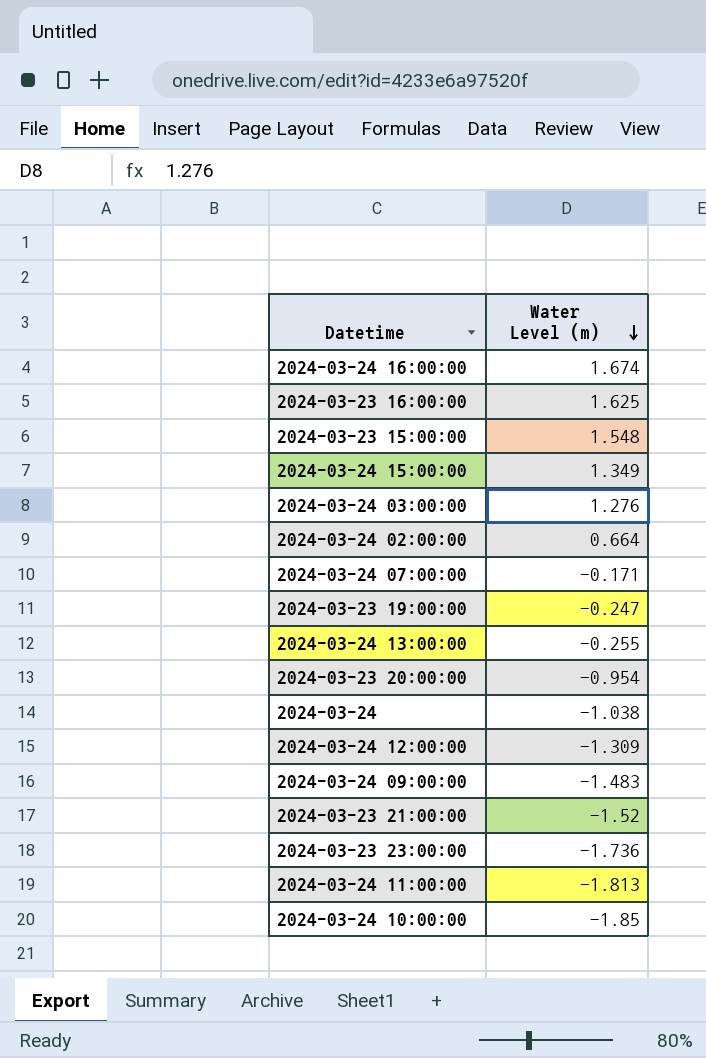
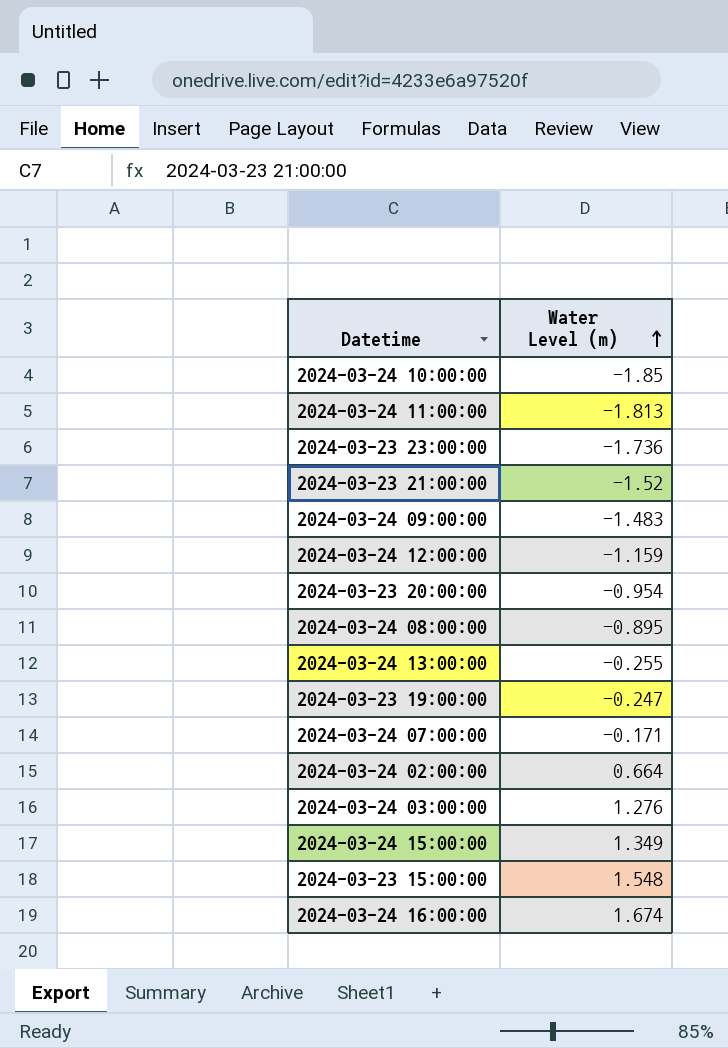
row order: Water Level (m) descending -> Water Level (m) ascending
row 2024-03-23 16:00:00: 1.625 -> none
row 2024-03-24: -1.038 -> none
2024-03-24 12:00:00 | Water Level (m): -1.309 -> -1.159
row 2024-03-24 08:00:00: none -> -0.895

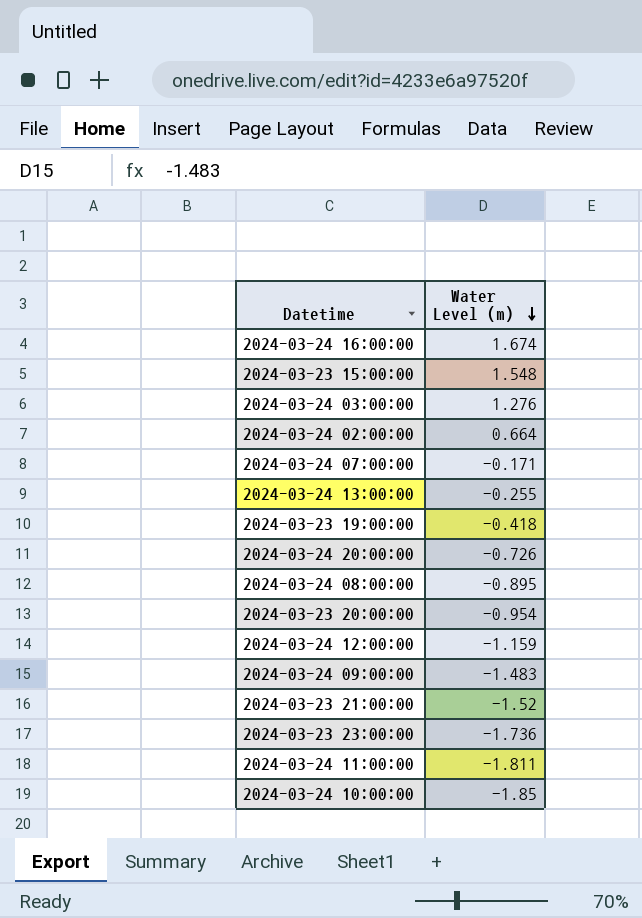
row order: Water Level (m) ascending -> Water Level (m) descending
row 2024-03-24 15:00:00: 1.349 -> none
2024-03-23 19:00:00 | Water Level (m): -0.247 -> -0.418
row 2024-03-24 20:00:00: none -> -0.726
2024-03-24 11:00:00 | Water Level (m): -1.813 -> -1.811

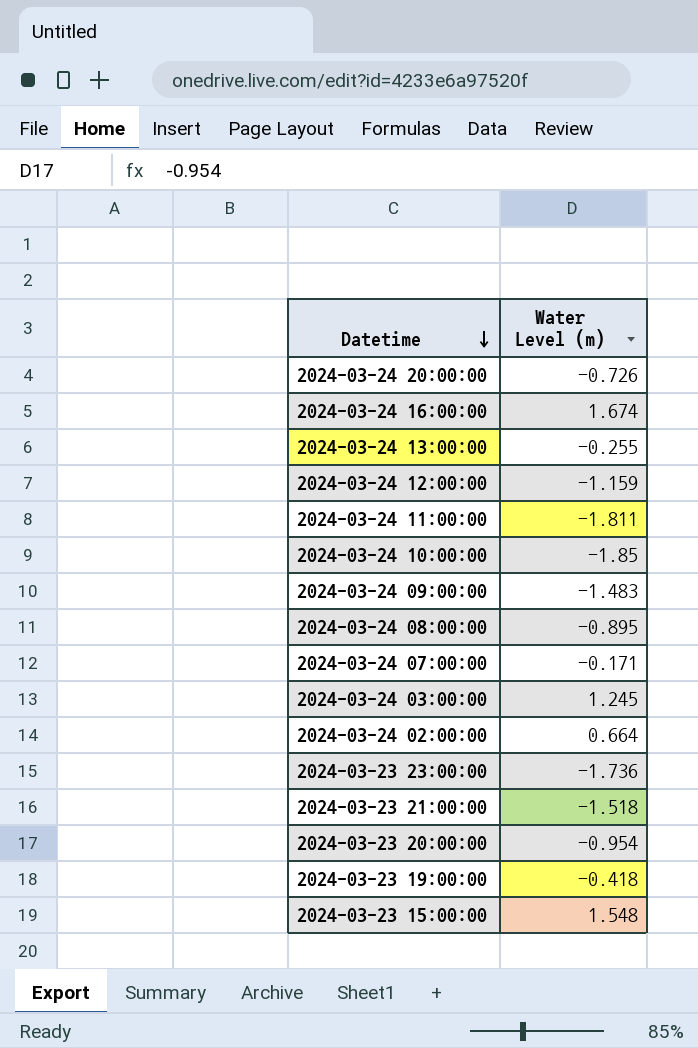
row order: Water Level (m) descending -> Datetime descending
2024-03-24 03:00:00 | Water Level (m): 1.276 -> 1.245
2024-03-23 21:00:00 | Water Level (m): -1.52 -> -1.518

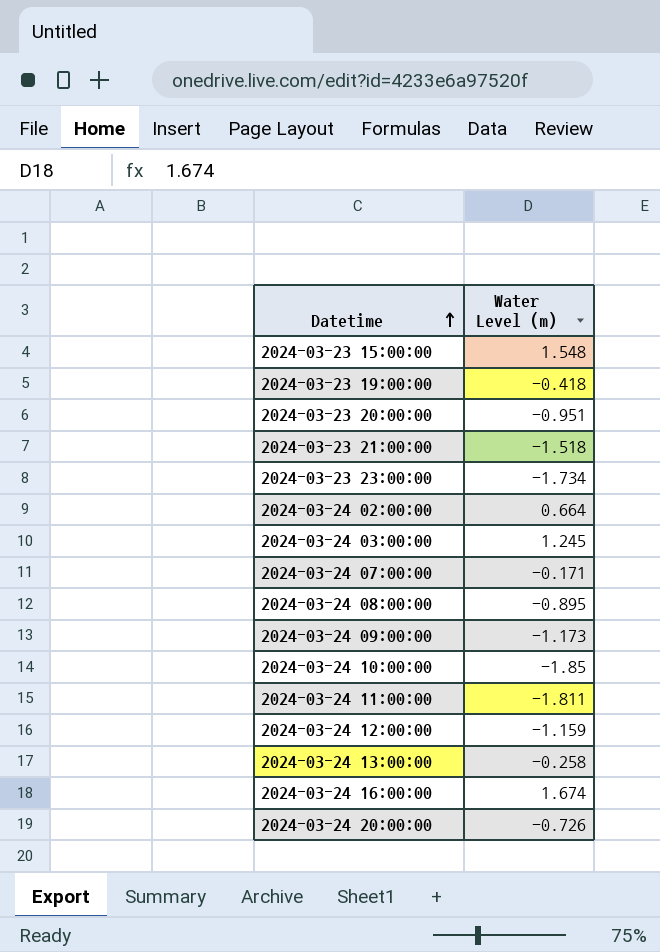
row order: Datetime descending -> Datetime ascending
2024-03-23 20:00:00 | Water Level (m): -0.954 -> -0.951
2024-03-23 23:00:00 | Water Level (m): -1.736 -> -1.734
2024-03-24 09:00:00 | Water Level (m): -1.483 -> -1.173
2024-03-24 13:00:00 | Water Level (m): -0.255 -> -0.258

